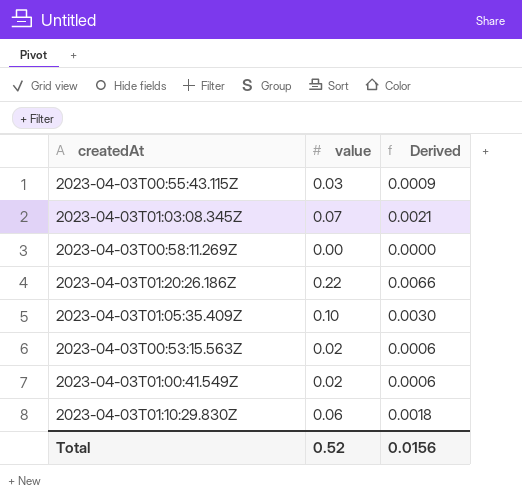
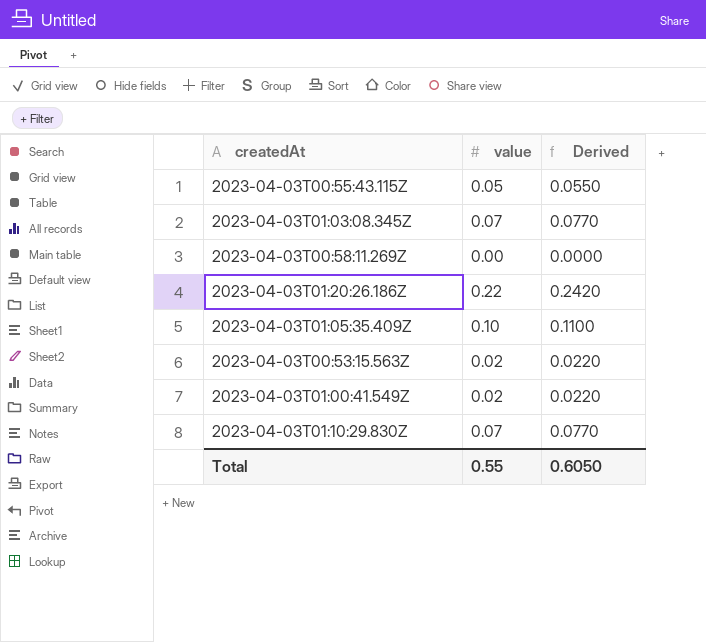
column Derived | formula: [value] * 0.03 -> [value] * 1.1
2023-04-03T00:55:43.115Z | value: 0.03 -> 0.05
2023-04-03T01:10:29.830Z | value: 0.06 -> 0.07
Total | value: 0.52 -> 0.55
Total | Derived: 0.0156 -> 0.6050

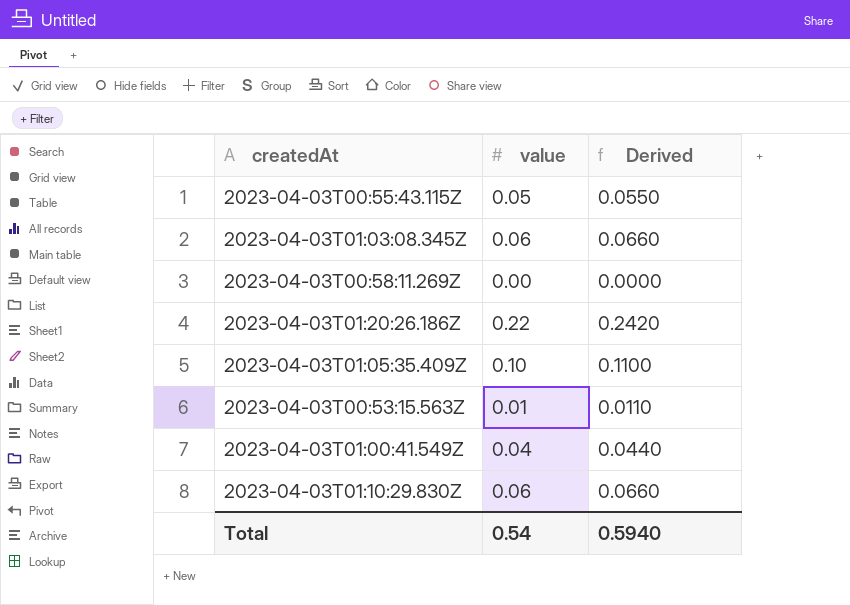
2023-04-03T01:03:08.345Z | value: 0.07 -> 0.06
2023-04-03T01:03:08.345Z | Derived: 0.0770 -> 0.0660
2023-04-03T00:53:15.563Z | value: 0.02 -> 0.01
2023-04-03T00:53:15.563Z | Derived: 0.0220 -> 0.0110
2023-04-03T01:00:41.549Z | value: 0.02 -> 0.04
2023-04-03T01:00:41.549Z | Derived: 0.0220 -> 0.0440
2023-04-03T01:10:29.830Z | value: 0.07 -> 0.06
2023-04-03T01:10:29.830Z | Derived: 0.0770 -> 0.0660
Total | value: 0.55 -> 0.54
Total | Derived: 0.6050 -> 0.5940

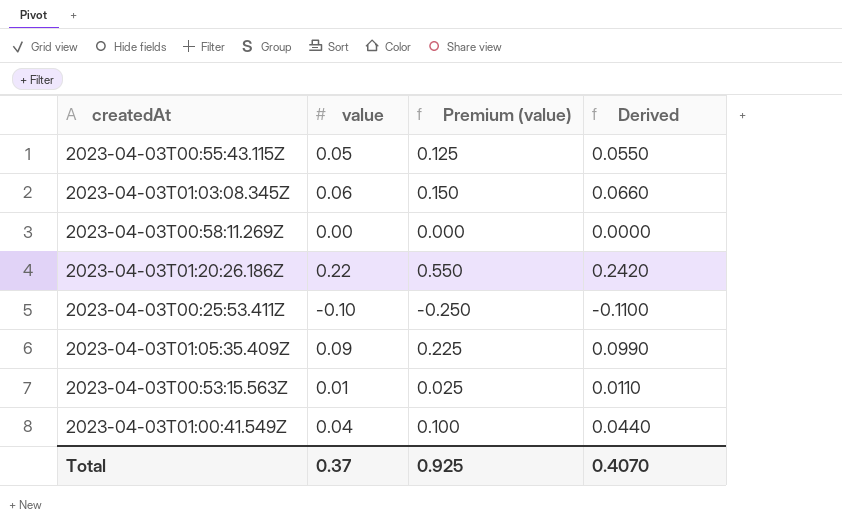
column Premium (value) | formula: none -> [value] * 2.5
row 2023-04-03T01:10:29.830Z: 0.06 | 0.0660 -> none
row 2023-04-03T00:25:53.411Z: none -> -0.10 | -0.250 | -0.1100
2023-04-03T01:05:35.409Z | value: 0.10 -> 0.09
2023-04-03T01:05:35.409Z | Derived: 0.1100 -> 0.0990
Total | value: 0.54 -> 0.37
Total | Derived: 0.5940 -> 0.4070

